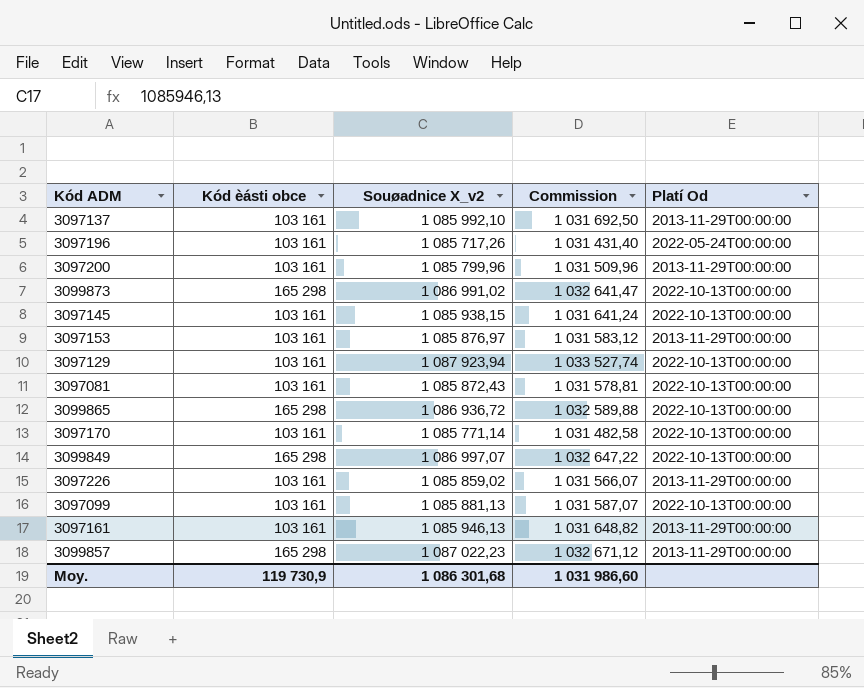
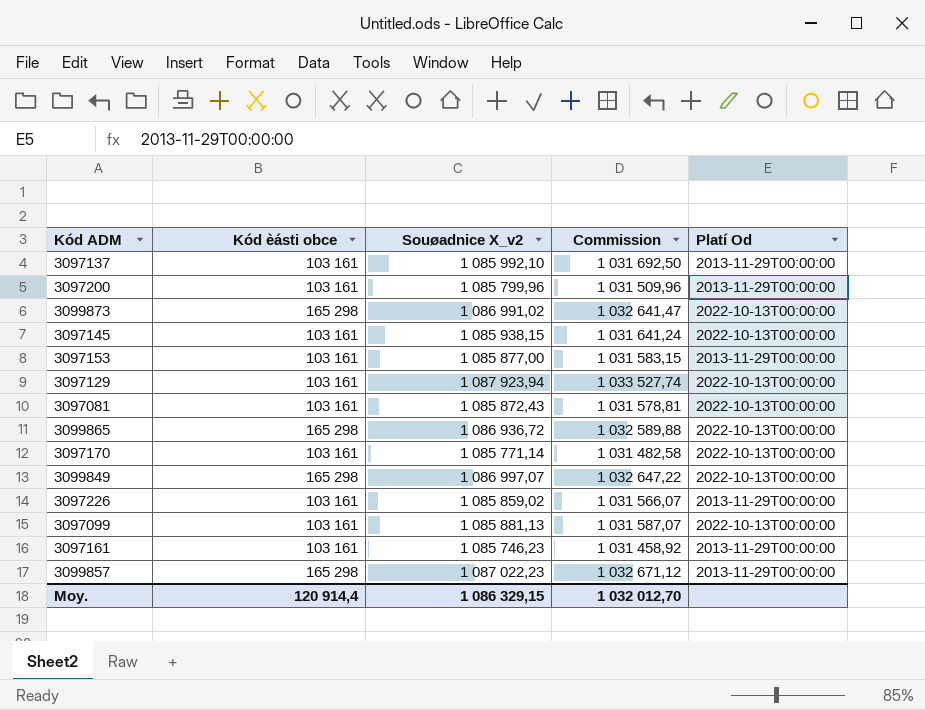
row 3097196: 103 161 | 1 085 717,26 | 1 031 431,40 | 2022-05-24T00:00:00 -> none
3097153 | Souøadnice X_v2: 1 085 876,97 -> 1 085 877,00
3097153 | Commission: 1 031 583,12 -> 1 031 583,15
3097161 | Souøadnice X_v2: 1 085 946,13 -> 1 085 746,23
3097161 | Commission: 1 031 648,82 -> 1 031 458,92
Moy. | Kód èásti obce: 119 730,9 -> 120 914,4
Moy. | Souøadnice X_v2: 1 086 301,68 -> 1 086 329,15
Moy. | Commission: 1 031 986,60 -> 1 032 012,70

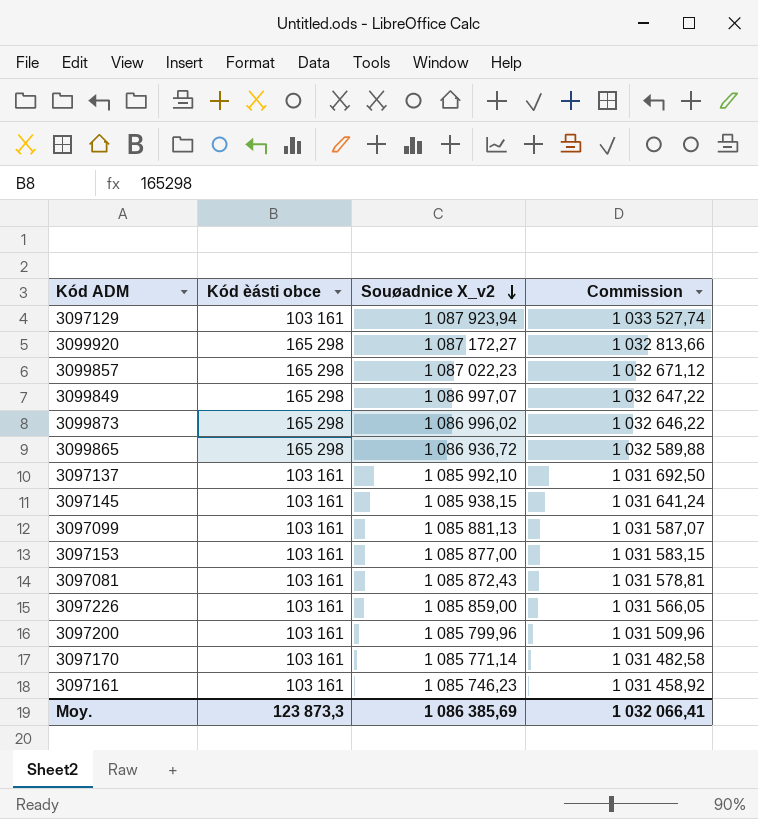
row order: none -> Souøadnice X_v2 descending
column Platí Od | position: 5 -> none
row 3099920: none -> 165 298 | 1 087 172,27 | 1 032 813,66
3099873 | Souøadnice X_v2: 1 086 991,02 -> 1 086 996,02
3099873 | Commission: 1 032 641,47 -> 1 032 646,22
3097226 | Souøadnice X_v2: 1 085 859,02 -> 1 085 859,00
3097226 | Commission: 1 031 566,07 -> 1 031 566,05
Moy. | Kód èásti obce: 120 914,4 -> 123 873,3
Moy. | Souøadnice X_v2: 1 086 329,15 -> 1 086 385,69
Moy. | Commission: 1 032 012,70 -> 1 032 066,41

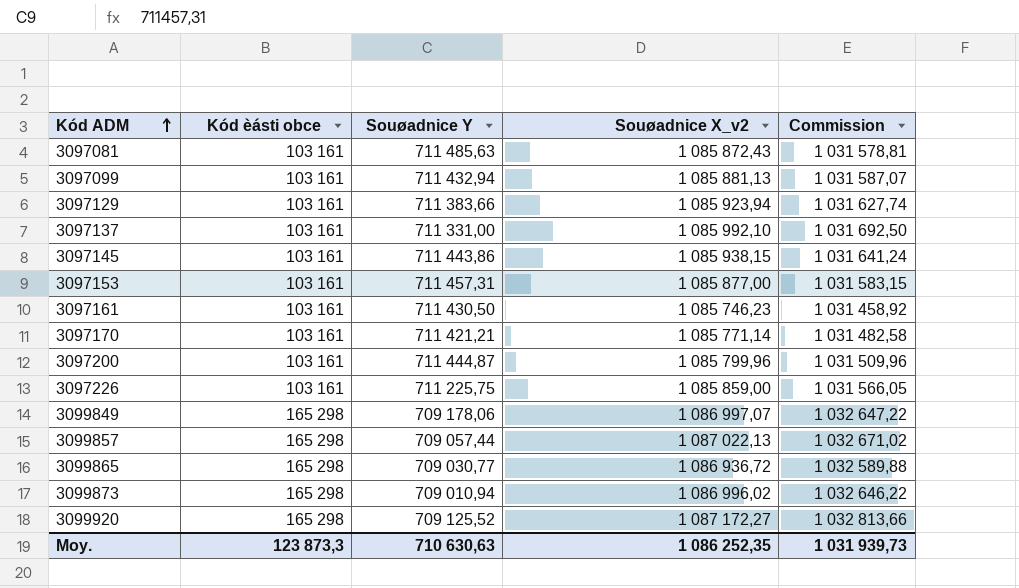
row order: Souøadnice X_v2 descending -> Kód ADM ascending
column Souøadnice Y | position: none -> 3
3097129 | Souøadnice X_v2: 1 087 923,94 -> 1 085 923,94
3097129 | Commission: 1 033 527,74 -> 1 031 627,74
3099857 | Souøadnice X_v2: 1 087 022,23 -> 1 087 022,13
3099857 | Commission: 1 032 671,12 -> 1 032 671,02
Moy. | Souøadnice X_v2: 1 086 385,69 -> 1 086 252,35
Moy. | Commission: 1 032 066,41 -> 1 031 939,73

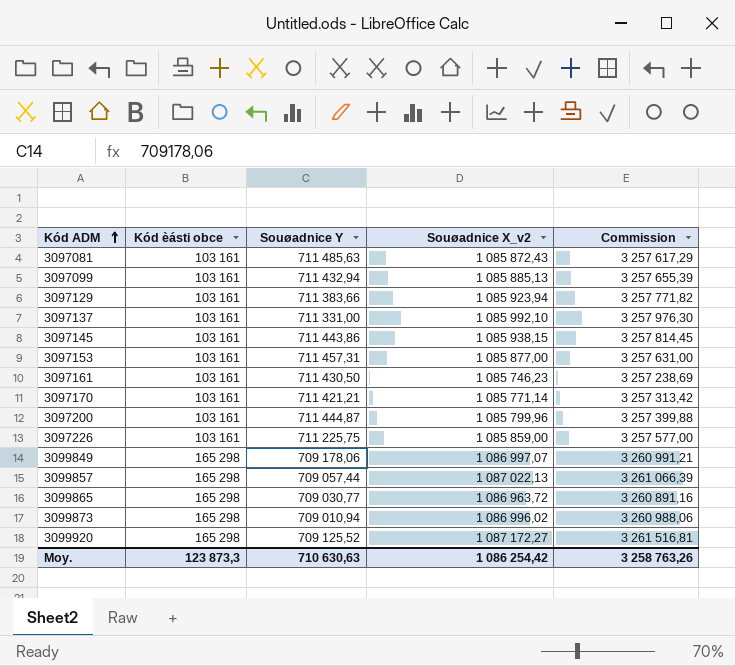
column Commission | formula: [Souøadnice X_v2] * 0,95 -> [Souøadnice X_v2] * 3
3097099 | Souøadnice X_v2: 1 085 881,13 -> 1 085 885,13
3099865 | Souøadnice X_v2: 1 086 936,72 -> 1 086 963,72
Moy. | Souøadnice X_v2: 1 086 252,35 -> 1 086 254,42
Moy. | Commission: 1 031 939,73 -> 3 258 763,26

